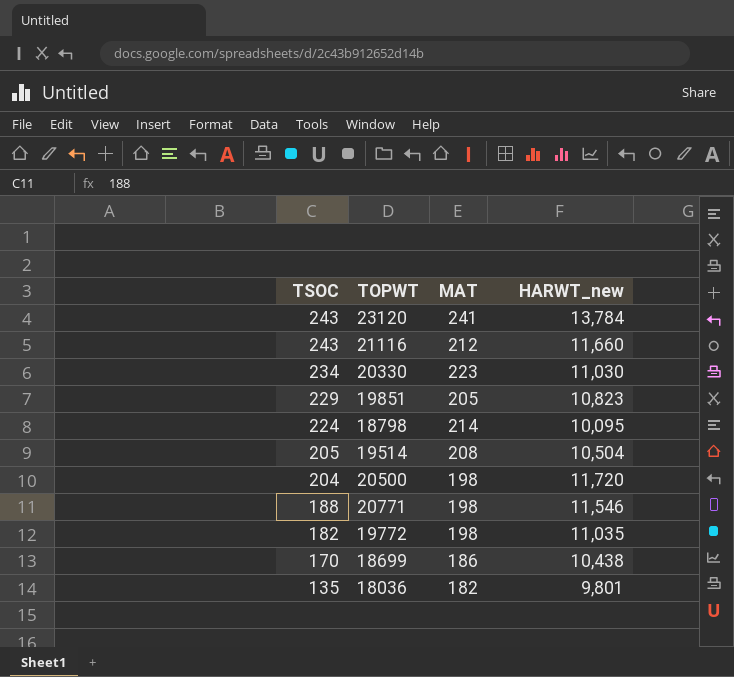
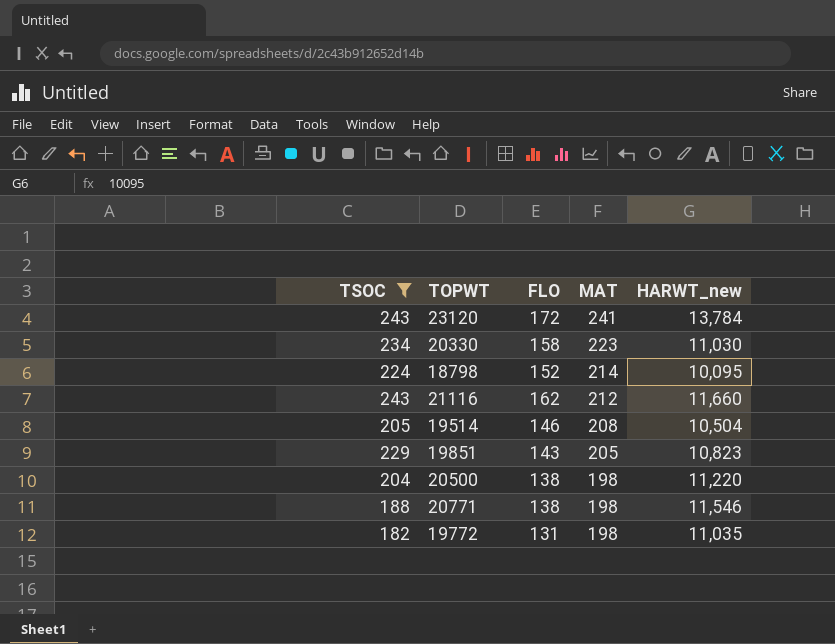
filter: none -> TSOC >= 182
row order: TSOC descending -> MAT descending
column FLO | position: none -> 3
20500 | HARWT_new: 11,720 -> 11,220

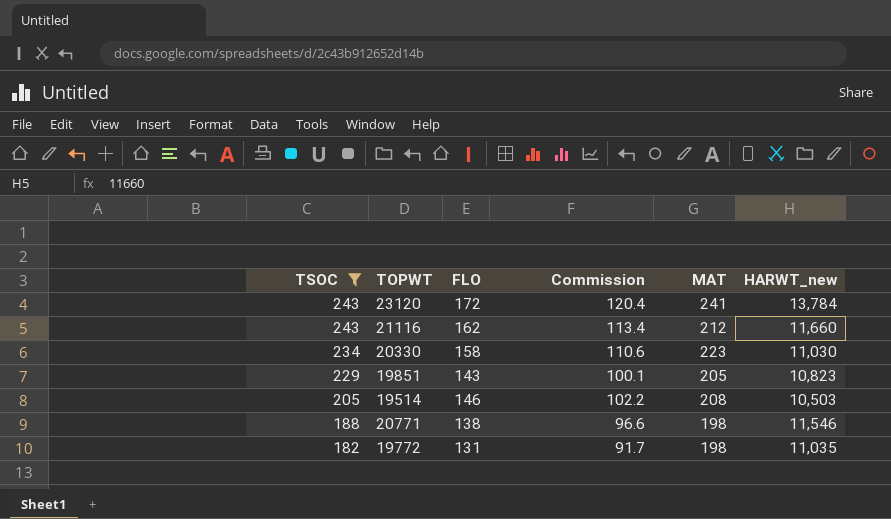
row order: MAT descending -> TSOC descending
column Commission | formula: none -> [FLO] * 0.7
row 18798: 224 | 152 | 214 | 10,095 -> none
row 20500: 204 | 138 | 198 | 11,220 -> none
19514 | HARWT_new: 10,504 -> 10,503

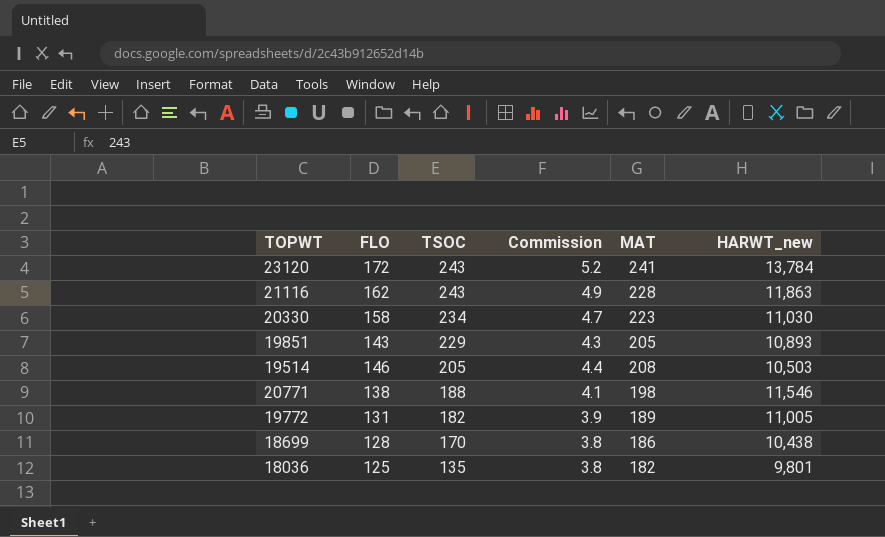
filter: TSOC >= 182 -> none
column TSOC | position: 1 -> 3
column Commission | formula: [FLO] * 0.7 -> [FLO] * 0.03
21116 | MAT: 212 -> 228
21116 | HARWT_new: 11,660 -> 11,863
19851 | HARWT_new: 10,823 -> 10,893
19772 | MAT: 198 -> 189
19772 | HARWT_new: 11,035 -> 11,005

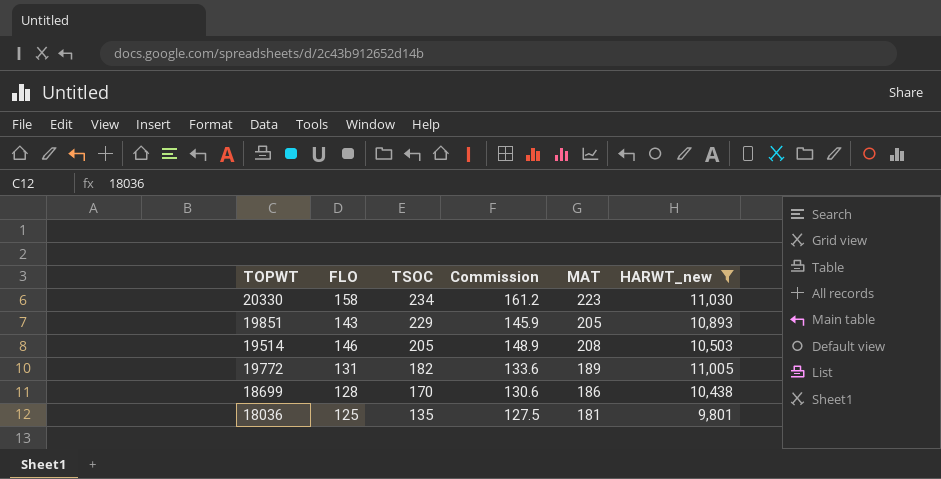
filter: none -> HARWT_new <= 11,030
column Commission | formula: [FLO] * 0.03 -> [FLO] * 1.02
18036 | MAT: 182 -> 181

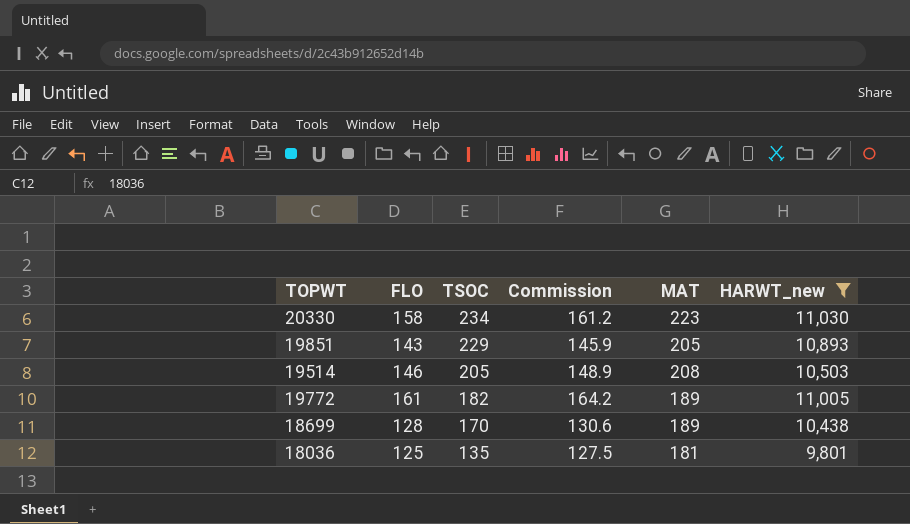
19772 | FLO: 131 -> 161
19772 | Commission: 133.6 -> 164.2
18699 | MAT: 186 -> 189

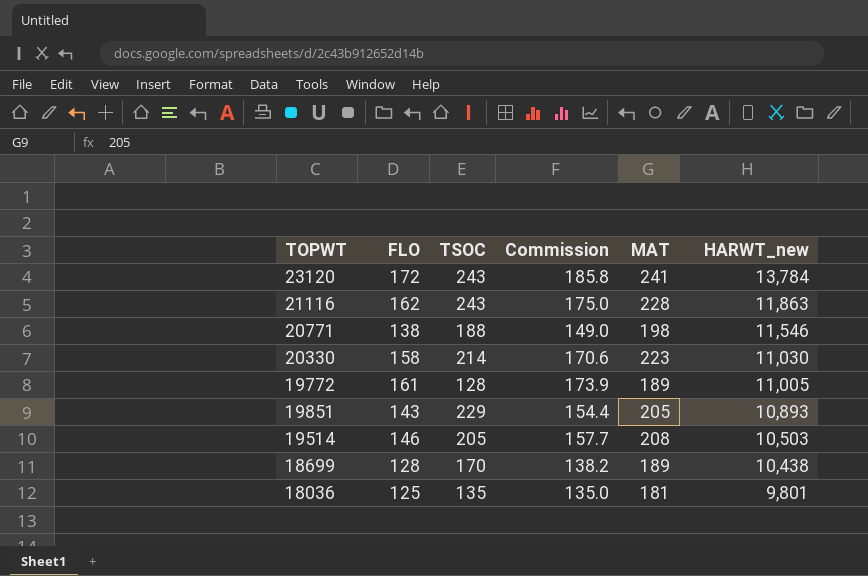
filter: HARWT_new <= 11,030 -> none
row order: TSOC descending -> HARWT_new descending
column Commission | formula: [FLO] * 1.02 -> [FLO] * 1.08
20330 | TSOC: 234 -> 214
19772 | TSOC: 182 -> 128

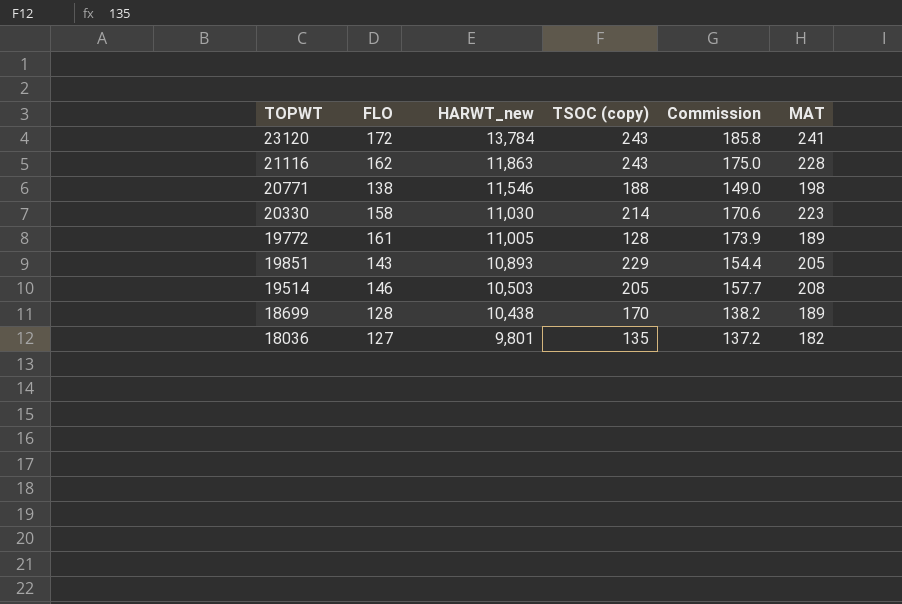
column HARWT_new | position: 6 -> 3
column name: TSOC -> TSOC (copy)
18036 | FLO: 125 -> 127
18036 | Commission: 135.0 -> 137.2
18036 | MAT: 181 -> 182

